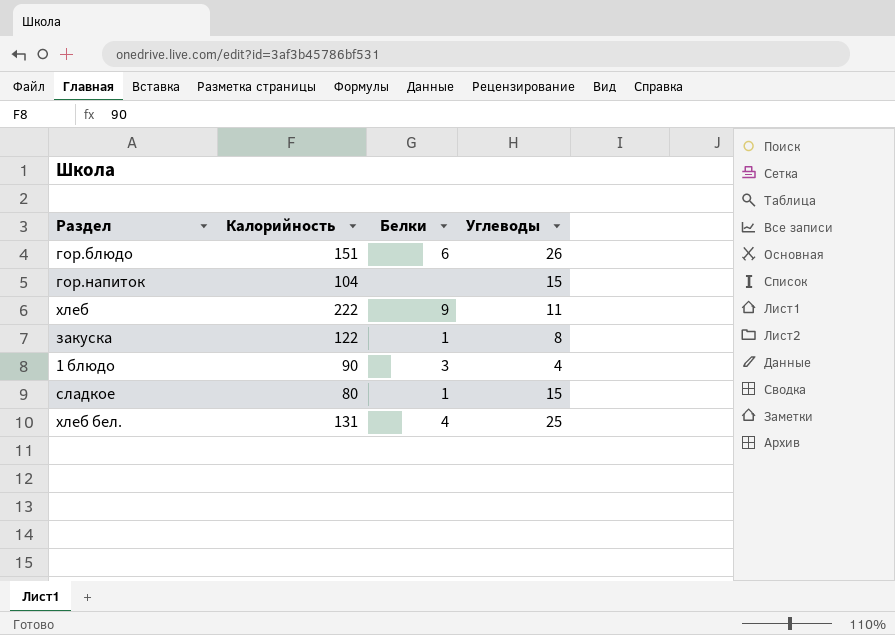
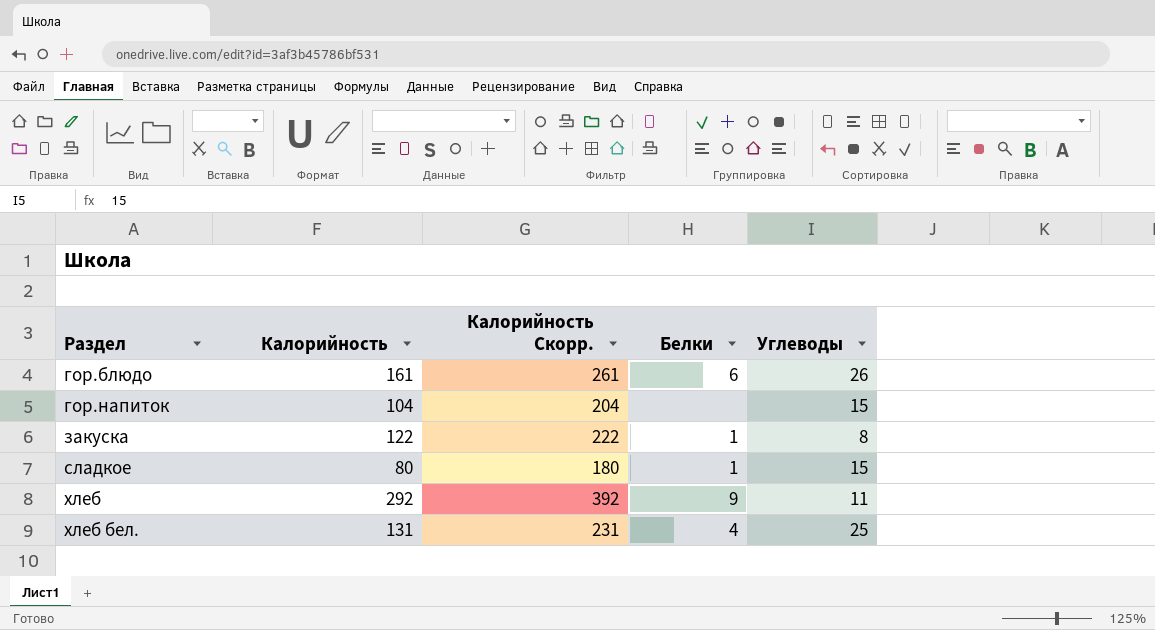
row order: none -> Раздел ascending
column Калорийность Скорр. | formula: none -> [Калорийность] + 100
row 1 блюдо: 90 | 3 | 4 -> none
гор.блюдо | Калорийность: 151 -> 161
хлеб | Калорийность: 222 -> 292

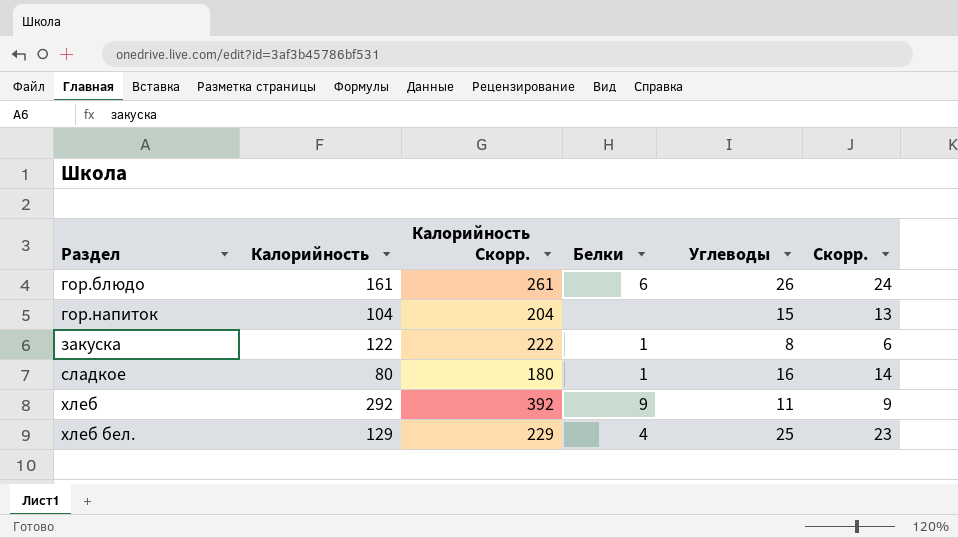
column Скорр. | formula: none -> [Углеводы] - 2
сладкое | Углеводы: 15 -> 16
хлеб бел. | Калорийность: 131 -> 129
хлеб бел. | Калорийность Скорр.: 231 -> 229

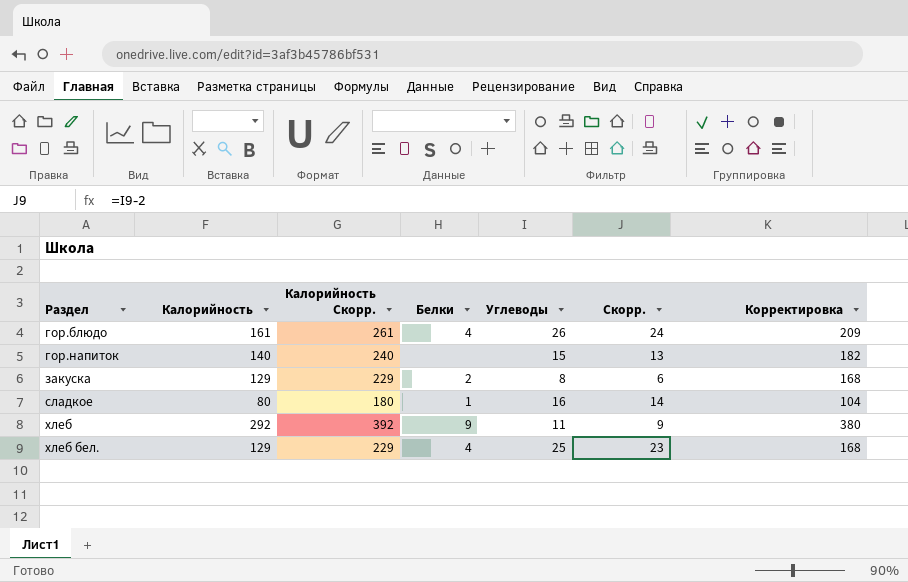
column Корректировка | formula: none -> [Калорийность] * 1,3
гор.блюдо | Белки: 6 -> 4
гор.напиток | Калорийность: 104 -> 140
гор.напиток | Калорийность Скорр.: 204 -> 240
закуска | Калорийность: 122 -> 129
закуска | Калорийность Скорр.: 222 -> 229
закуска | Белки: 1 -> 2

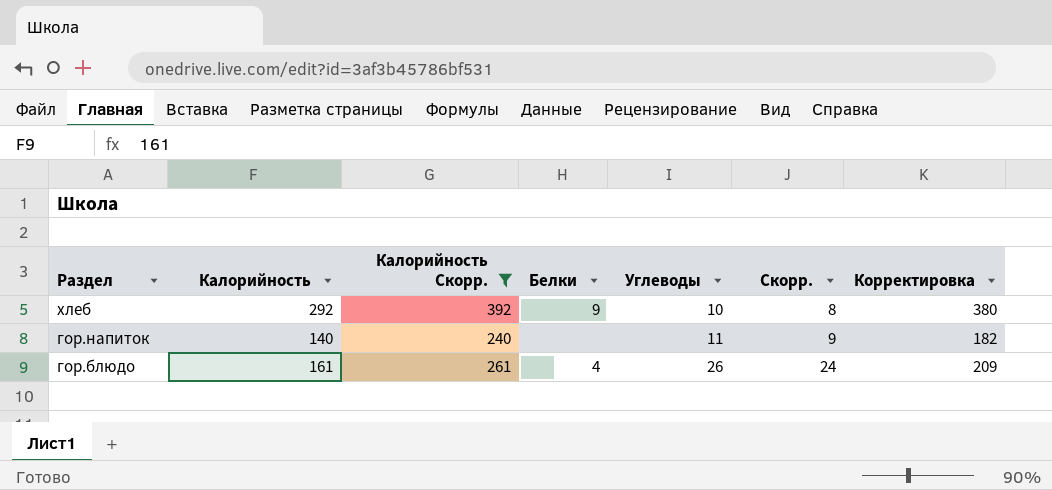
filter: none -> Калорийность Скорр. >= 240
row order: Раздел ascending -> Раздел descending
хлеб | Углеводы: 11 -> 10
хлеб | Скорр.: 9 -> 8
гор.напиток | Углеводы: 15 -> 11
гор.напиток | Скорр.: 13 -> 9

